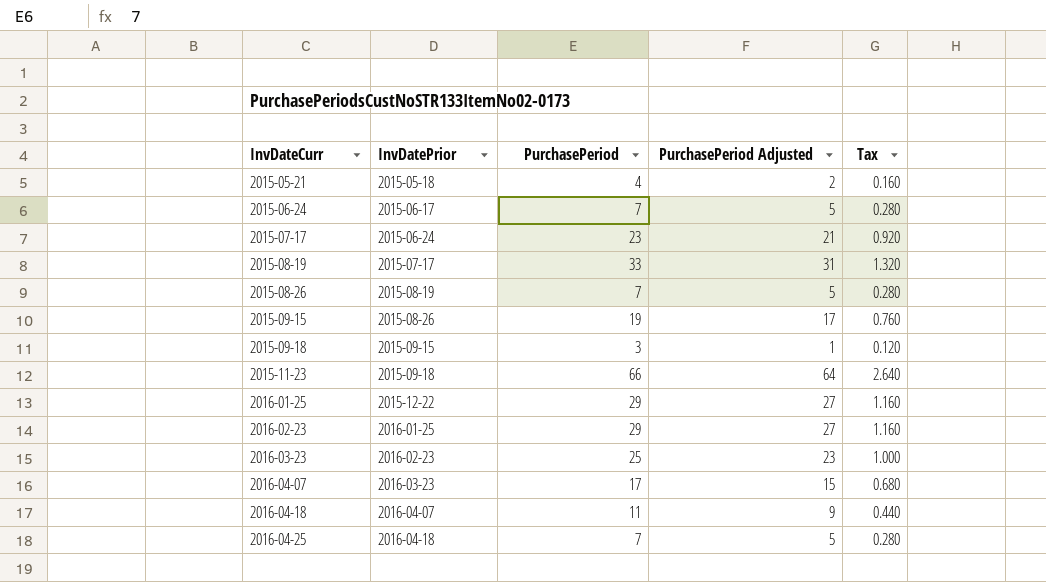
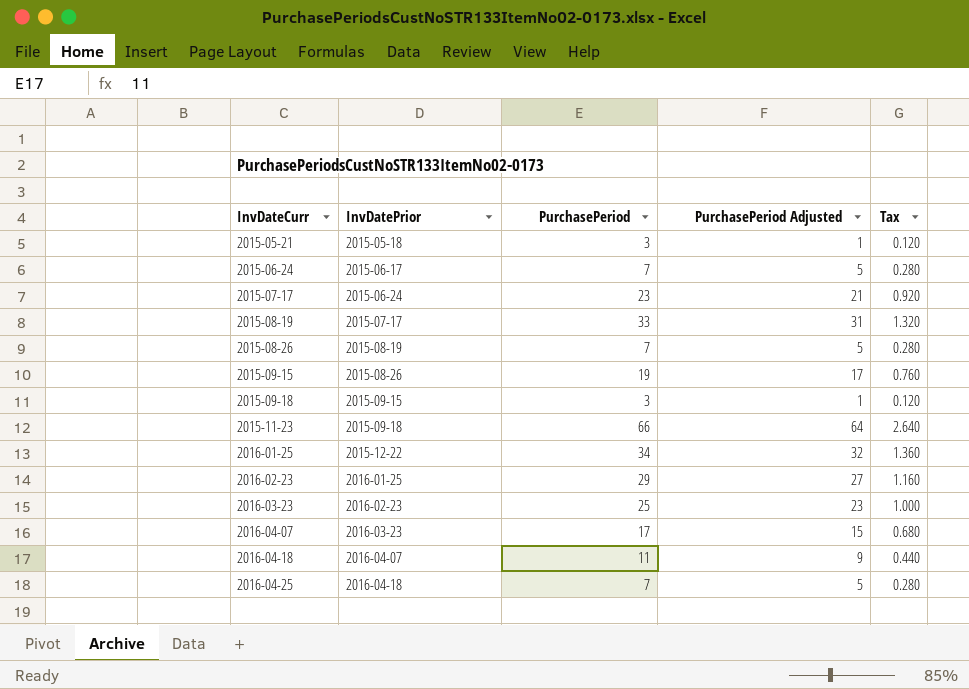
2015-05-21 | PurchasePeriod: 4 -> 3
2015-05-21 | PurchasePeriod Adjusted: 2 -> 1
2015-05-21 | Tax: 0.160 -> 0.120
2016-01-25 | PurchasePeriod: 29 -> 34
2016-01-25 | PurchasePeriod Adjusted: 27 -> 32
2016-01-25 | Tax: 1.160 -> 1.360

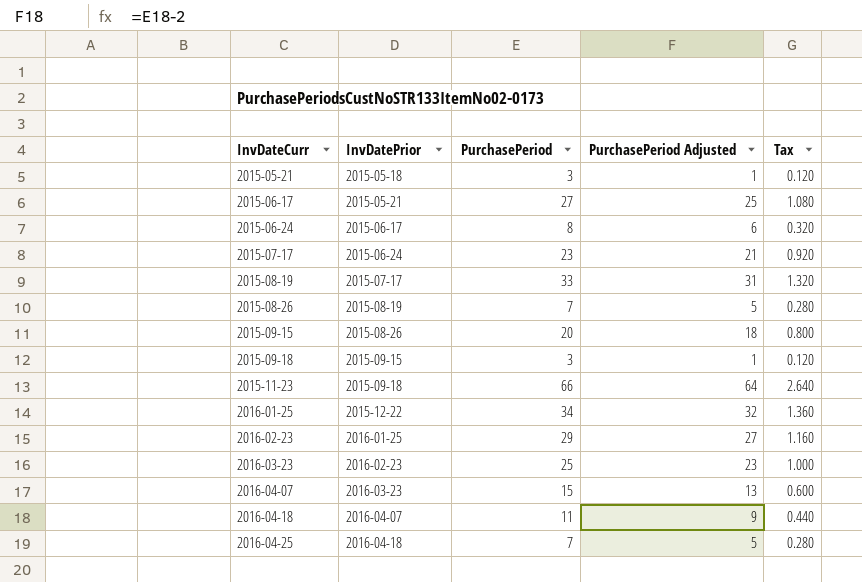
row 2015-06-17: none -> 2015-05-21 | 27 | 25 | 1.080
2015-06-24 | PurchasePeriod: 7 -> 8
2015-06-24 | PurchasePeriod Adjusted: 5 -> 6
2015-06-24 | Tax: 0.280 -> 0.320
2015-09-15 | PurchasePeriod: 19 -> 20
2015-09-15 | PurchasePeriod Adjusted: 17 -> 18
2015-09-15 | Tax: 0.760 -> 0.800
2016-04-07 | PurchasePeriod: 17 -> 15
2016-04-07 | PurchasePeriod Adjusted: 15 -> 13
2016-04-07 | Tax: 0.680 -> 0.600

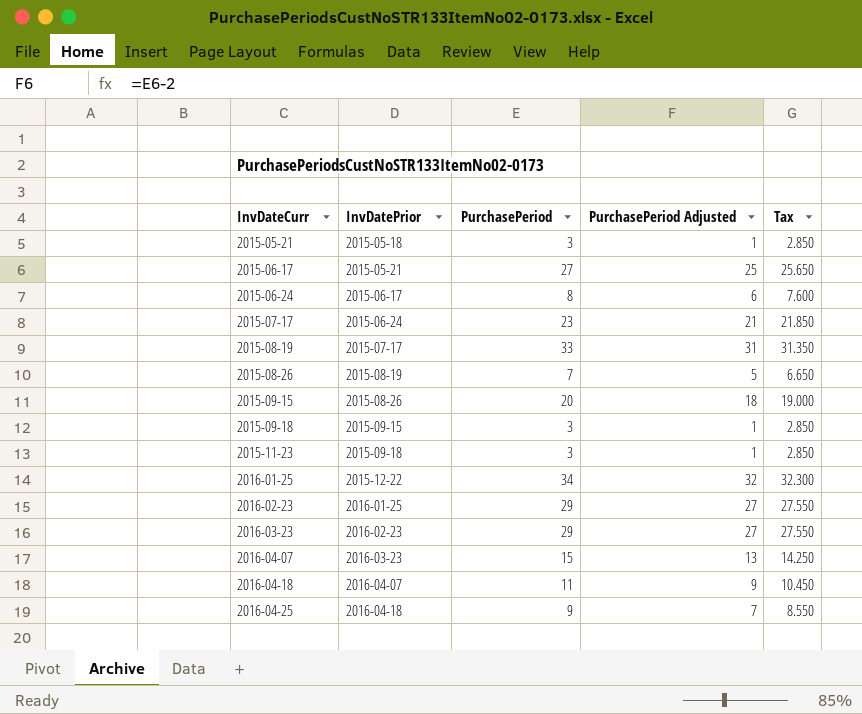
column Tax | formula: [PurchasePeriod] * 0.04 -> [PurchasePeriod] * 0.95
2015-11-23 | PurchasePeriod: 66 -> 3
2015-11-23 | PurchasePeriod Adjusted: 64 -> 1
2016-03-23 | PurchasePeriod: 25 -> 29
2016-03-23 | PurchasePeriod Adjusted: 23 -> 27
2016-04-25 | PurchasePeriod: 7 -> 9
2016-04-25 | PurchasePeriod Adjusted: 5 -> 7

